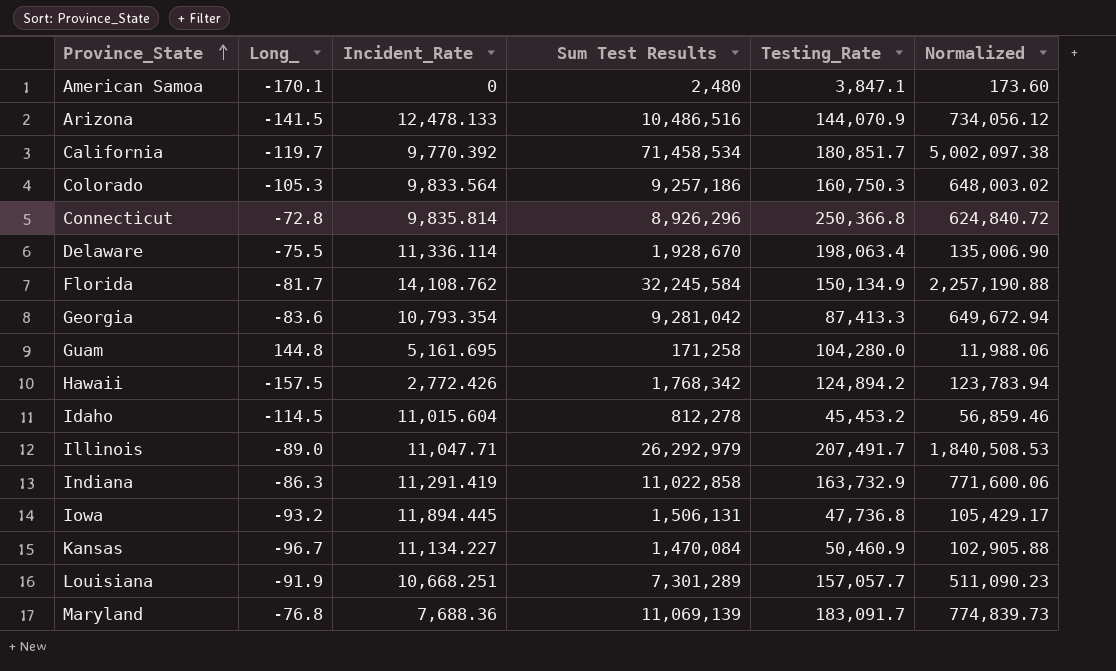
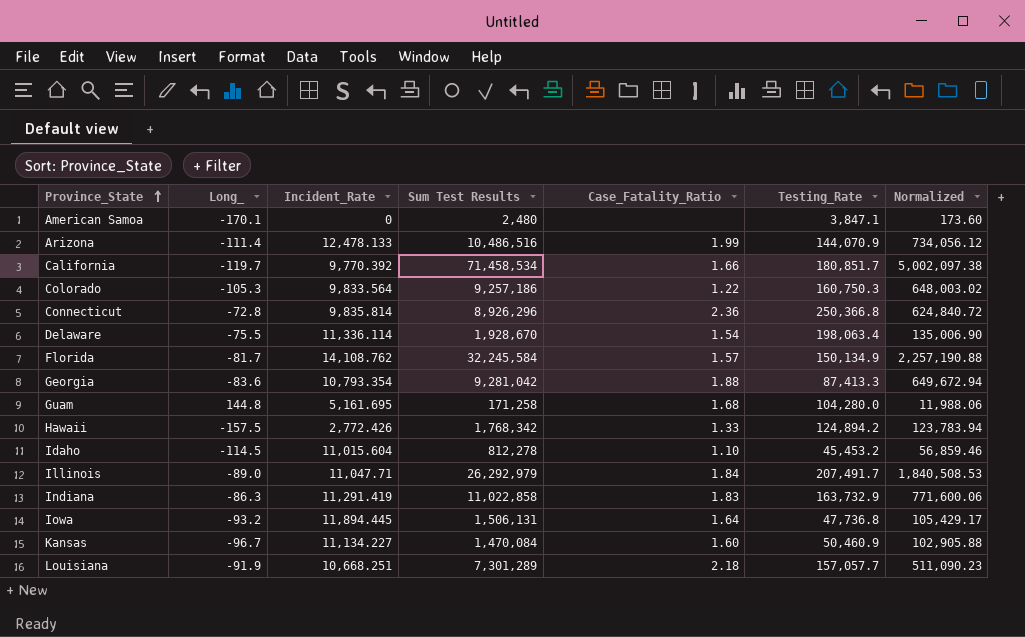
column Case_Fatality_Ratio | position: none -> 5
row Maryland: -76.8 | 7,688.36 | 11,069,139 | 183,091.7 | 774,839.73 -> none
Arizona | Long_: -141.5 -> -111.4

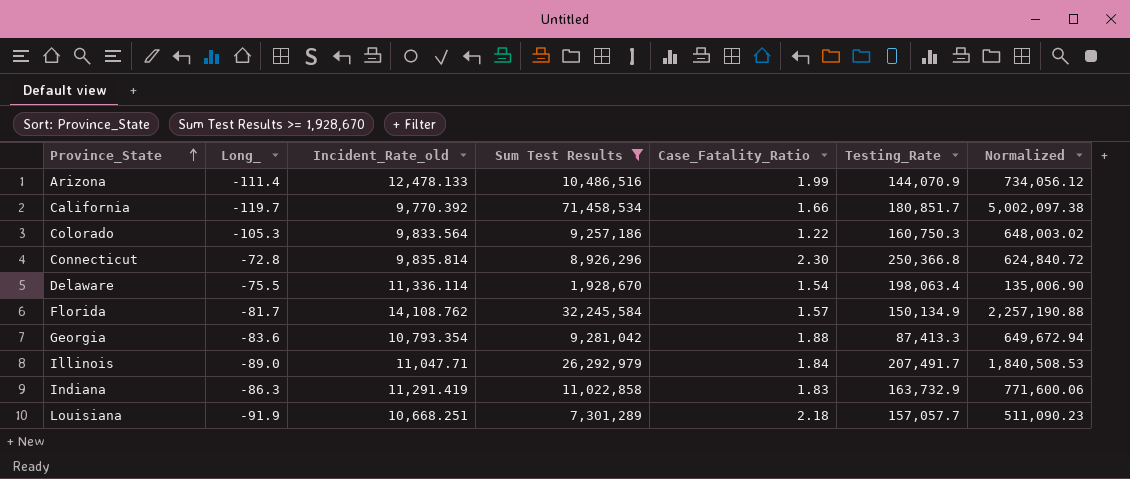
filter: none -> Sum Test Results >= 1,928,670
column name: Incident_Rate -> Incident_Rate_old
Connecticut | Case_Fatality_Ratio: 2.36 -> 2.30

